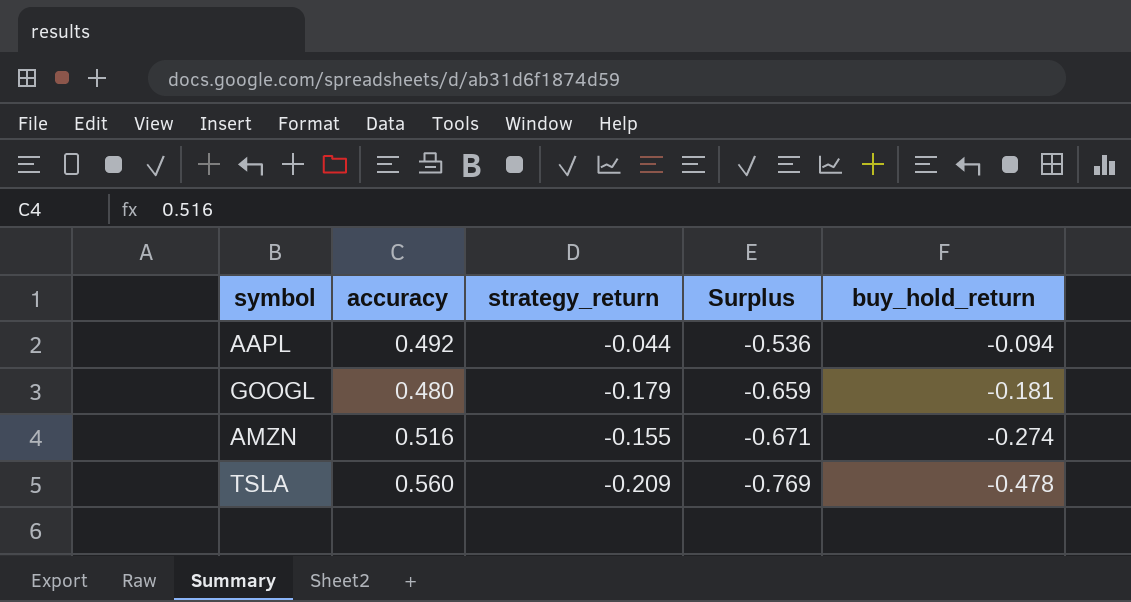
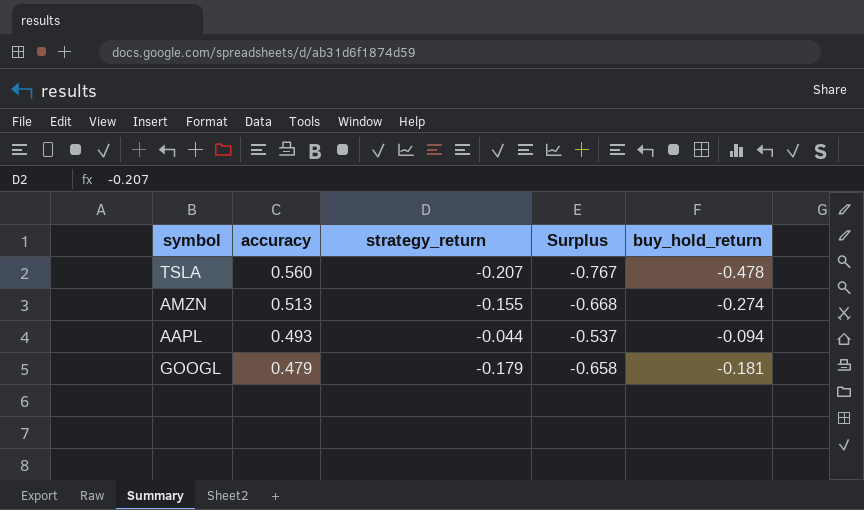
row order: Surplus descending -> accuracy descending
TSLA | strategy_return: -0.209 -> -0.207
TSLA | Surplus: -0.769 -> -0.767
AMZN | accuracy: 0.516 -> 0.513
AMZN | Surplus: -0.671 -> -0.668
AAPL | accuracy: 0.492 -> 0.493
AAPL | Surplus: -0.536 -> -0.537
GOOGL | accuracy: 0.480 -> 0.479
GOOGL | Surplus: -0.659 -> -0.658

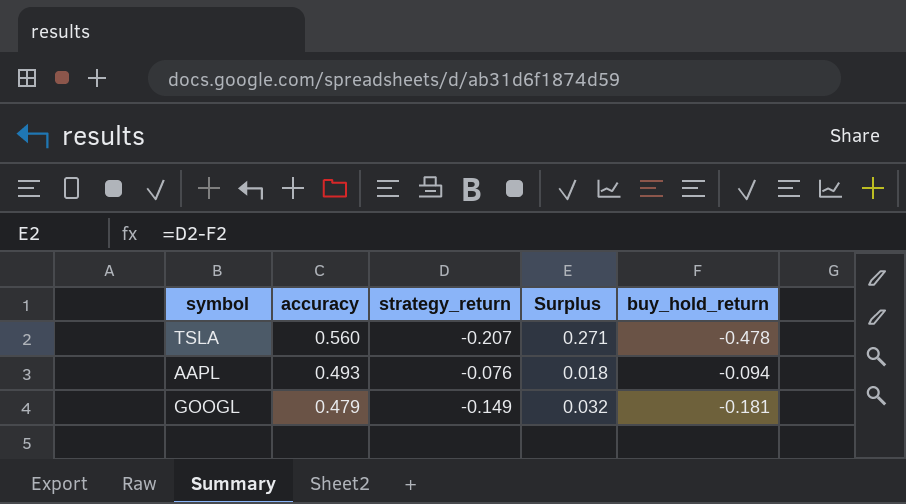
column Surplus | formula: [strategy_return] - [accuracy] -> [strategy_return] - [buy_hold_return]
row AMZN: 0.513 | -0.155 | -0.668 | -0.274 -> none
AAPL | strategy_return: -0.044 -> -0.076
GOOGL | strategy_return: -0.179 -> -0.149

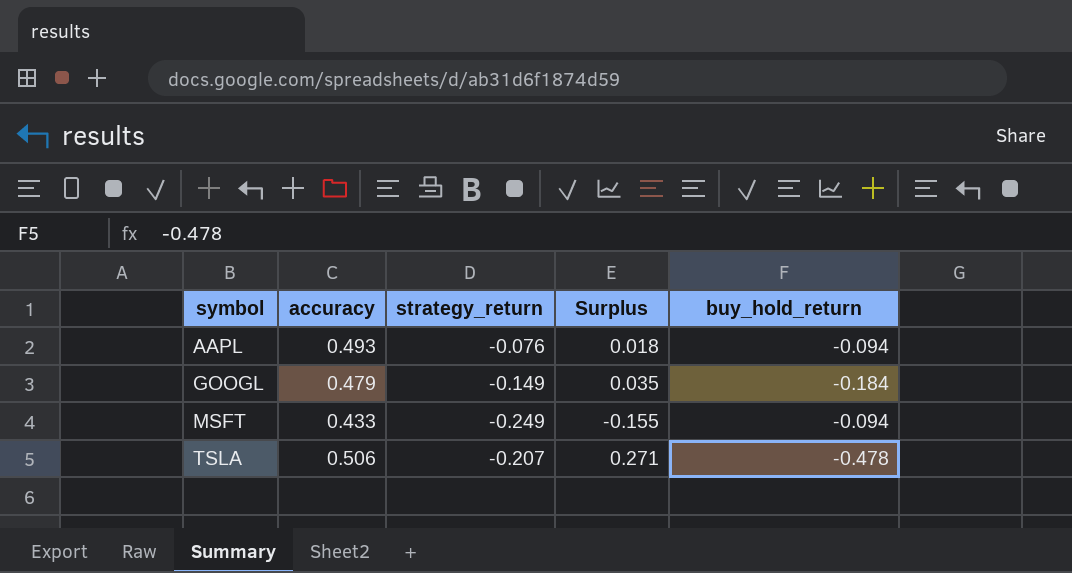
row order: accuracy descending -> symbol ascending
GOOGL | Surplus: 0.032 -> 0.035
GOOGL | buy_hold_return: -0.181 -> -0.184
row MSFT: none -> 0.433 | -0.249 | -0.155 | -0.094
TSLA | accuracy: 0.560 -> 0.506

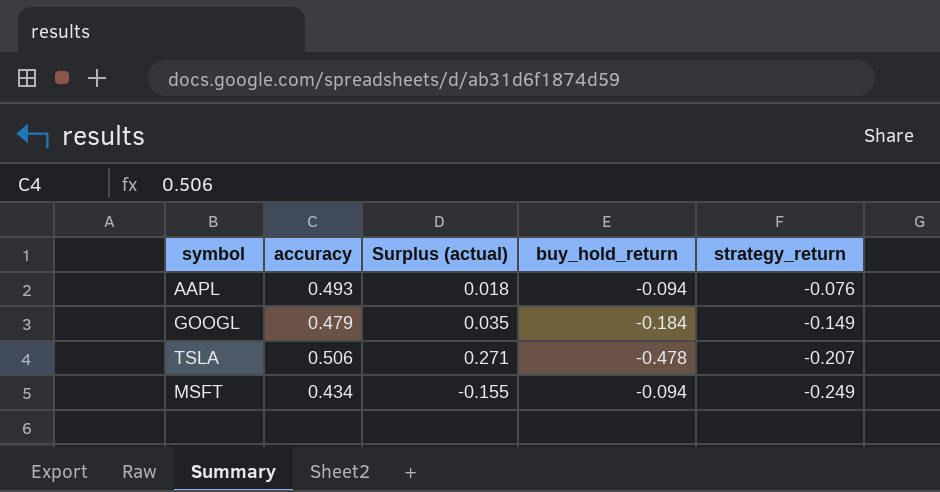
row order: symbol ascending -> strategy_return descending
column name: Surplus -> Surplus (actual)
column strategy_return | position: 3 -> 5
MSFT | accuracy: 0.433 -> 0.434

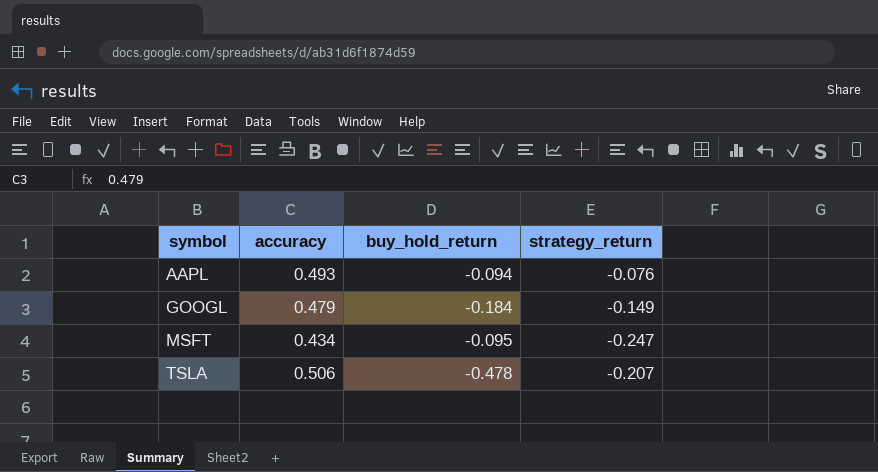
row order: strategy_return descending -> symbol ascending
column Surplus (actual) | formula: [strategy_return] - [buy_hold_return] -> none
MSFT | buy_hold_return: -0.094 -> -0.095
MSFT | strategy_return: -0.249 -> -0.247

